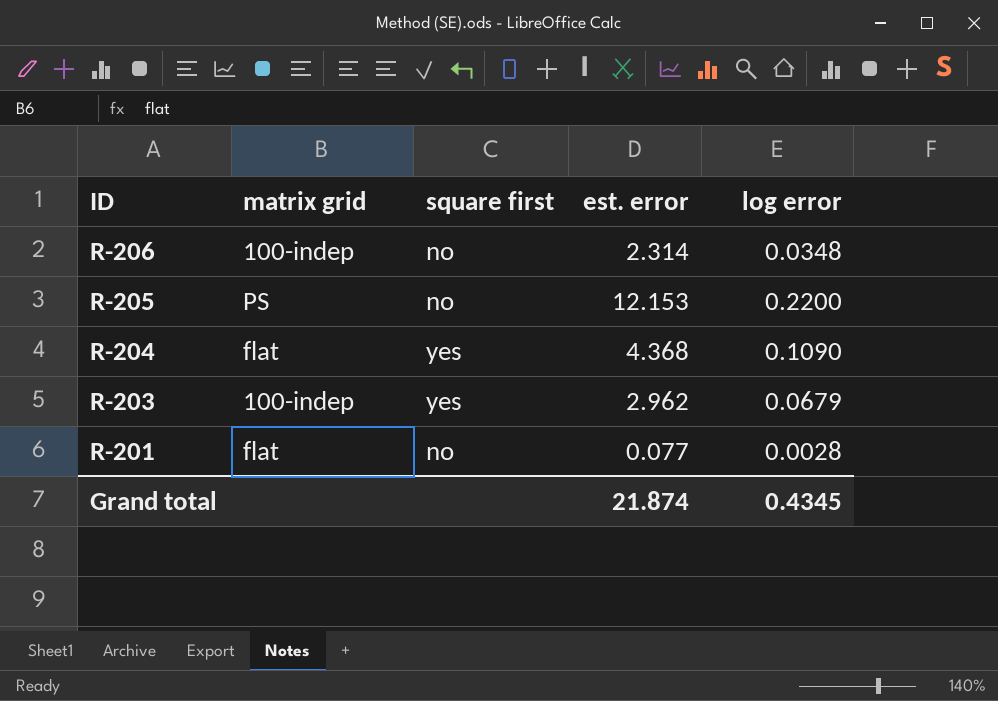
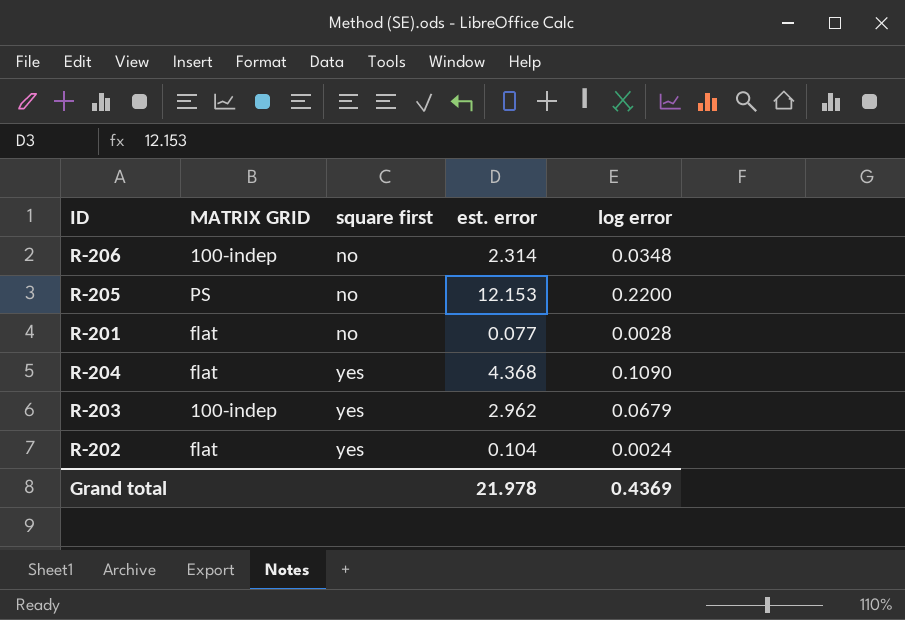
row order: ID descending -> square first ascending
column name: matrix grid -> MATRIX GRID
row R-202: none -> flat | yes | 0.104 | 0.0024
Grand total | est. error: 21.874 -> 21.978
Grand total | log error: 0.4345 -> 0.4369

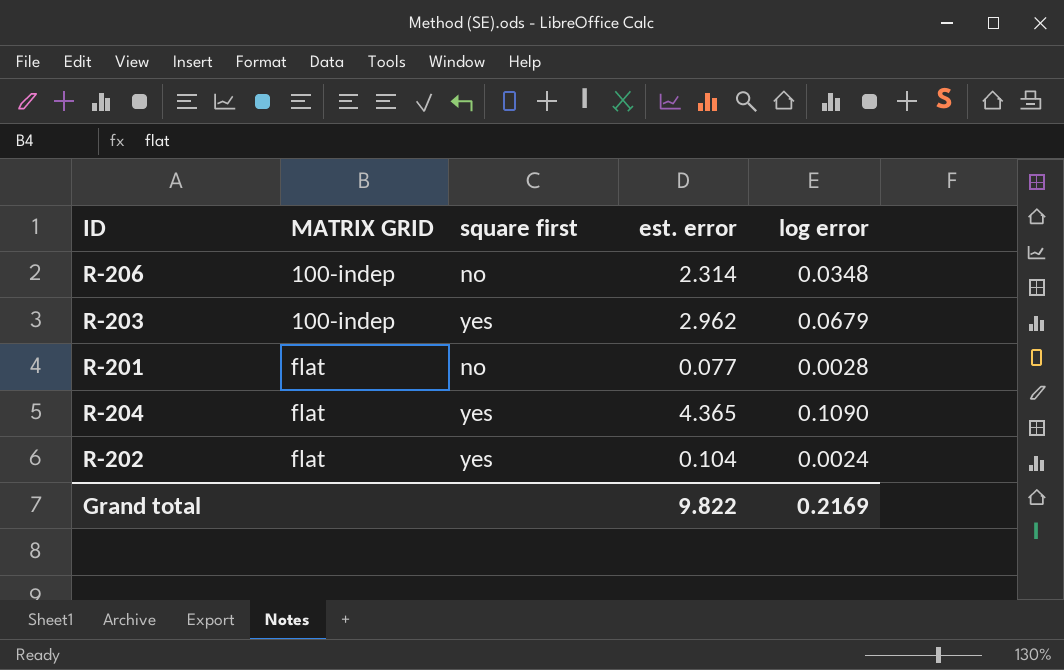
row order: square first ascending -> MATRIX GRID ascending
row R-205: PS | no | 12.153 | 0.2200 -> none
R-204 | est. error: 4.368 -> 4.365
Grand total | est. error: 21.978 -> 9.822
Grand total | log error: 0.4369 -> 0.2169

